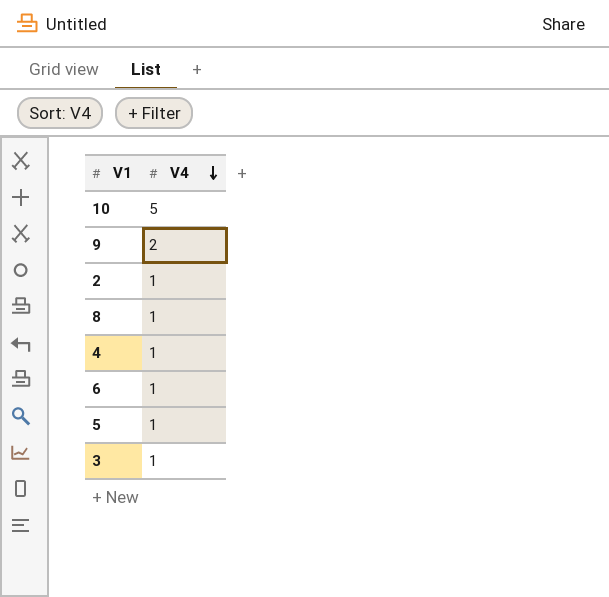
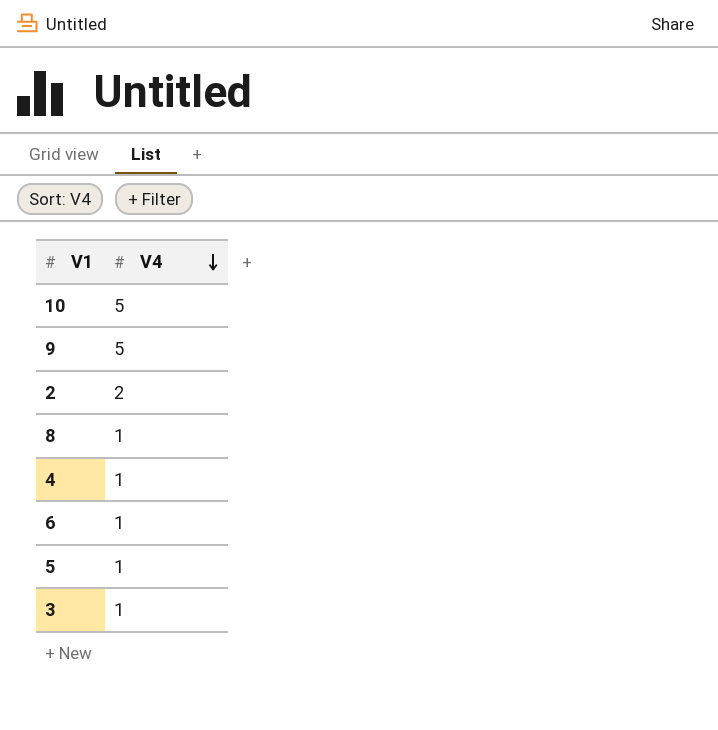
9 | V4: 2 -> 5
2 | V4: 1 -> 2

